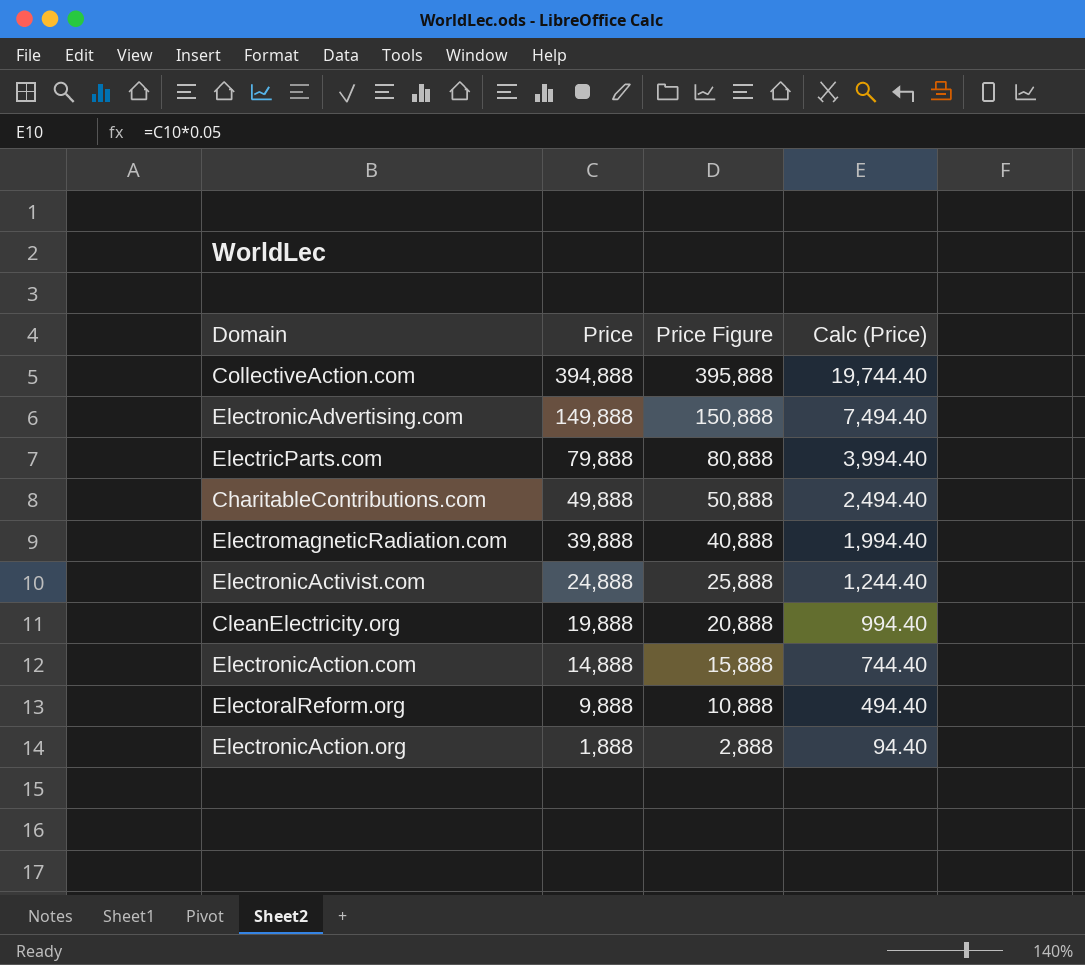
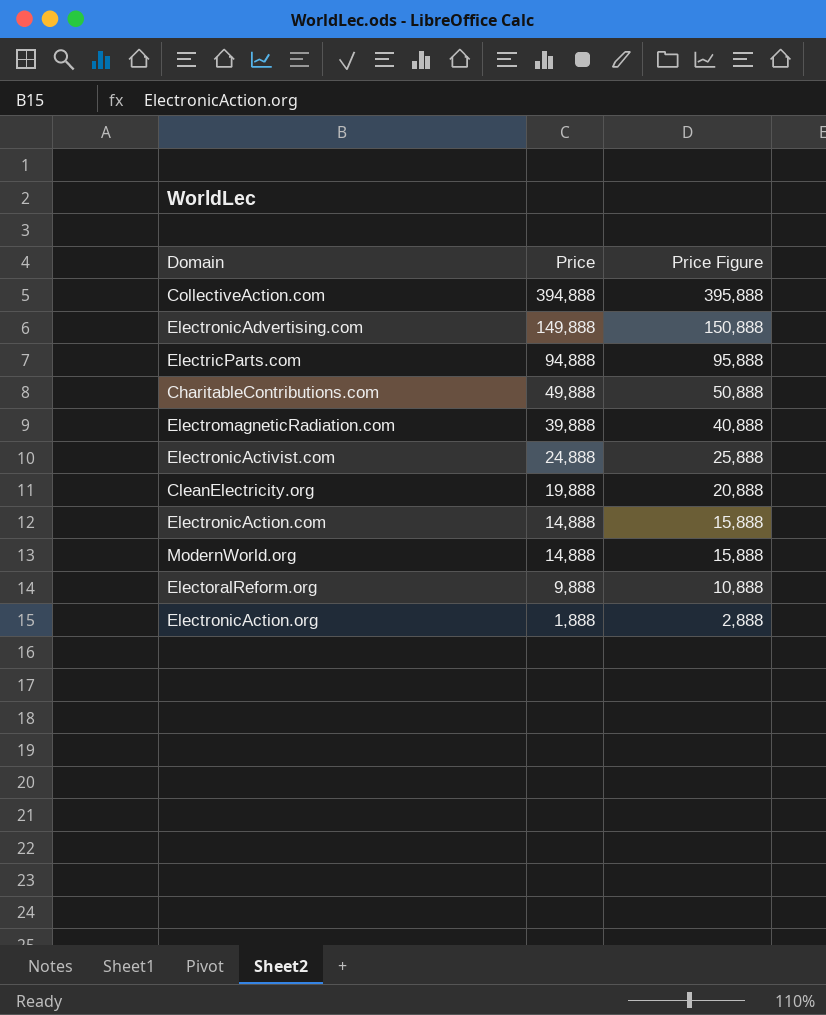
column Calc (Price) | formula: [Price] * 0.05 -> none
ElectricParts.com | Price: 79,888 -> 94,888
ElectricParts.com | Price Figure: 80,888 -> 95,888
row ModernWorld.org: none -> 14,888 | 15,888

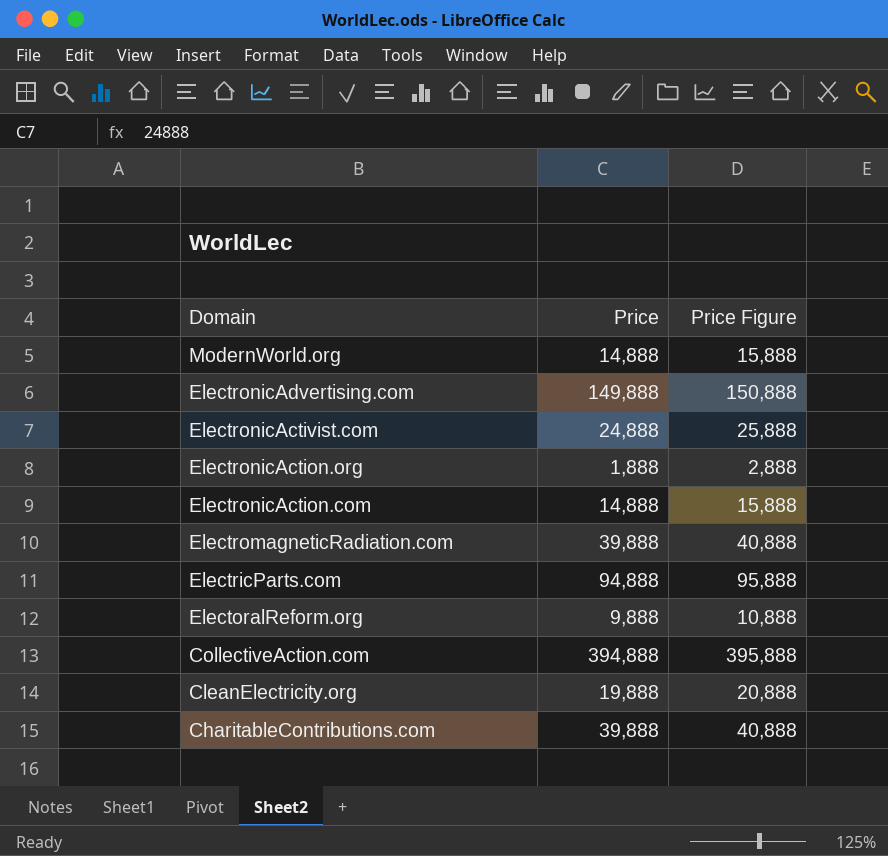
row order: Price descending -> Domain descending
CharitableContributions.com | Price: 49,888 -> 39,888
CharitableContributions.com | Price Figure: 50,888 -> 40,888

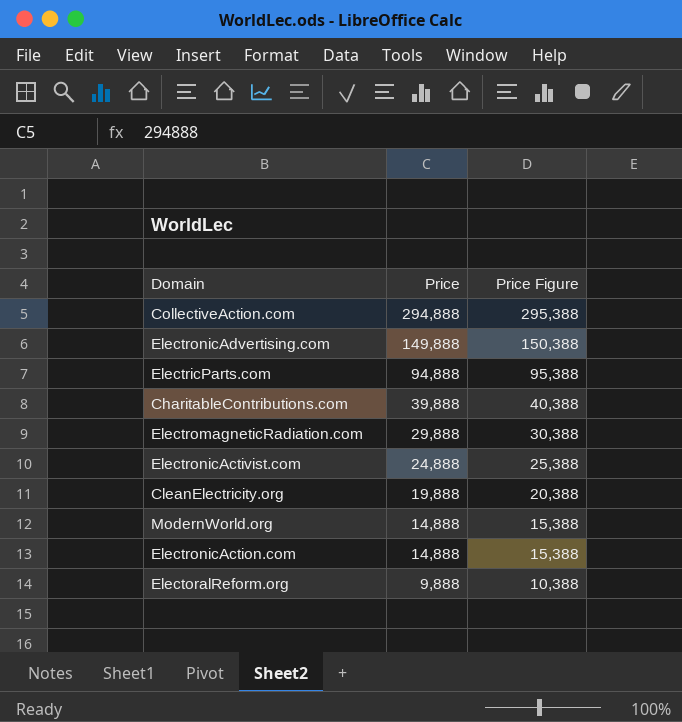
row order: Domain descending -> Price descending
column Price Figure | formula: [Price] + 1000 -> [Price] + 500
row ElectronicAction.org: 1,888 | 2,888 -> none
CollectiveAction.com | Price: 394,888 -> 294,888
ElectromagneticRadiation.com | Price: 39,888 -> 29,888

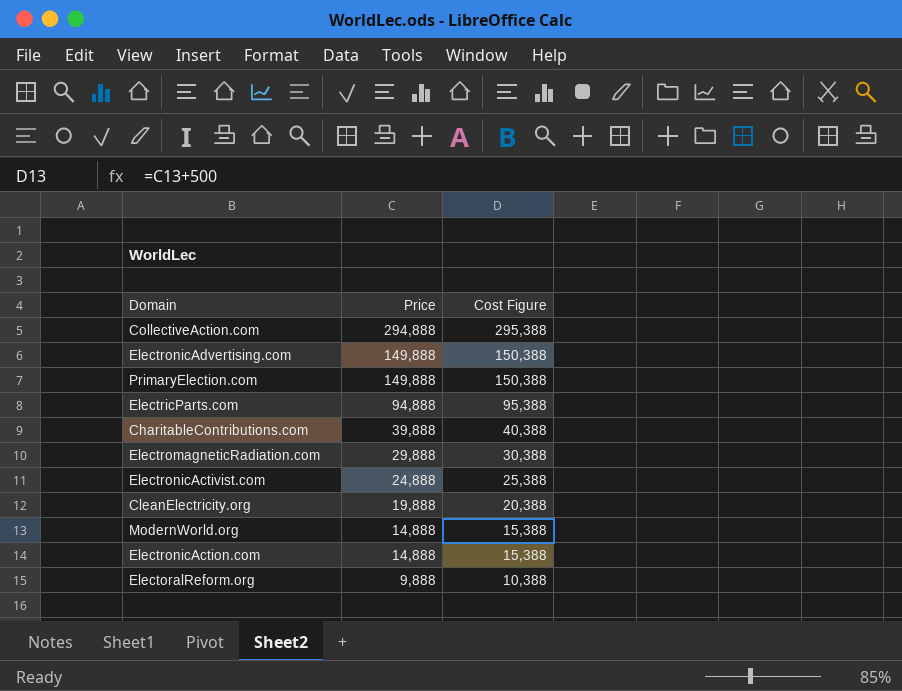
column name: Price Figure -> Cost Figure
row PrimaryElection.com: none -> 149,888 | 150,388

